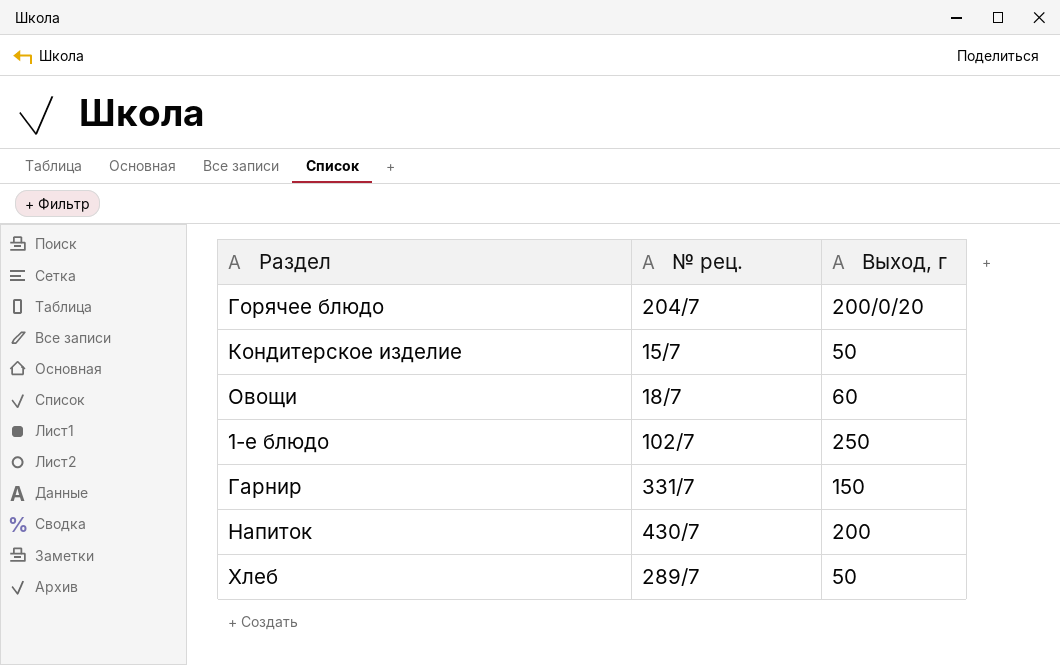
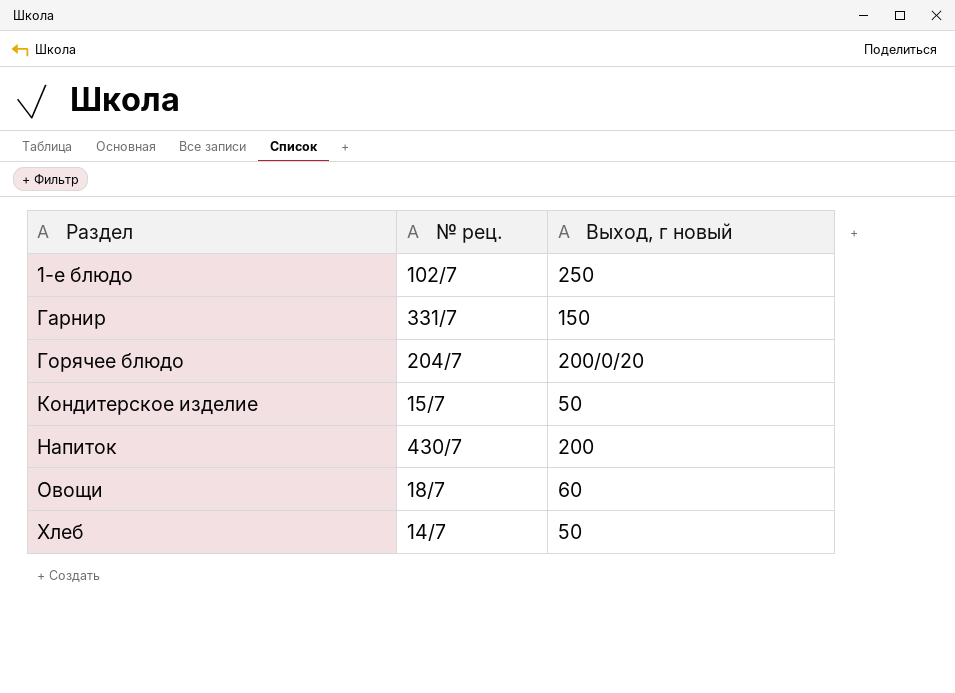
row order: none -> Раздел ascending
column name: Выход, г -> Выход, г новый
Хлеб | № рец.: 289/7 -> 14/7

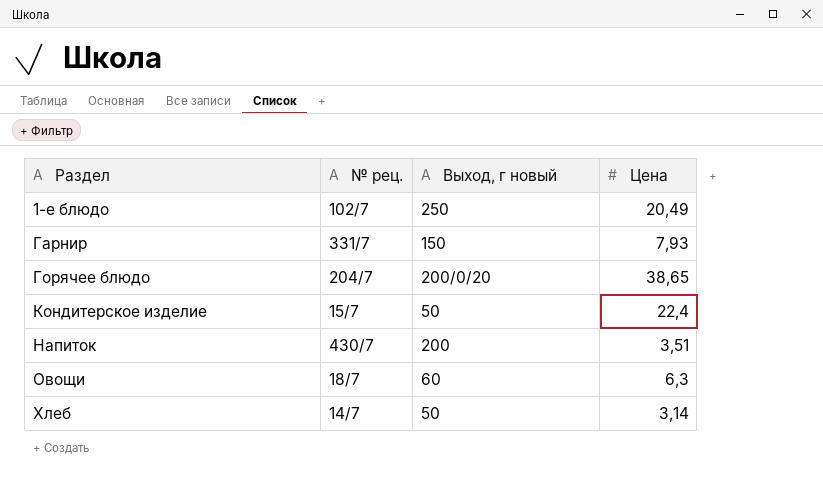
column Цена | position: none -> 4

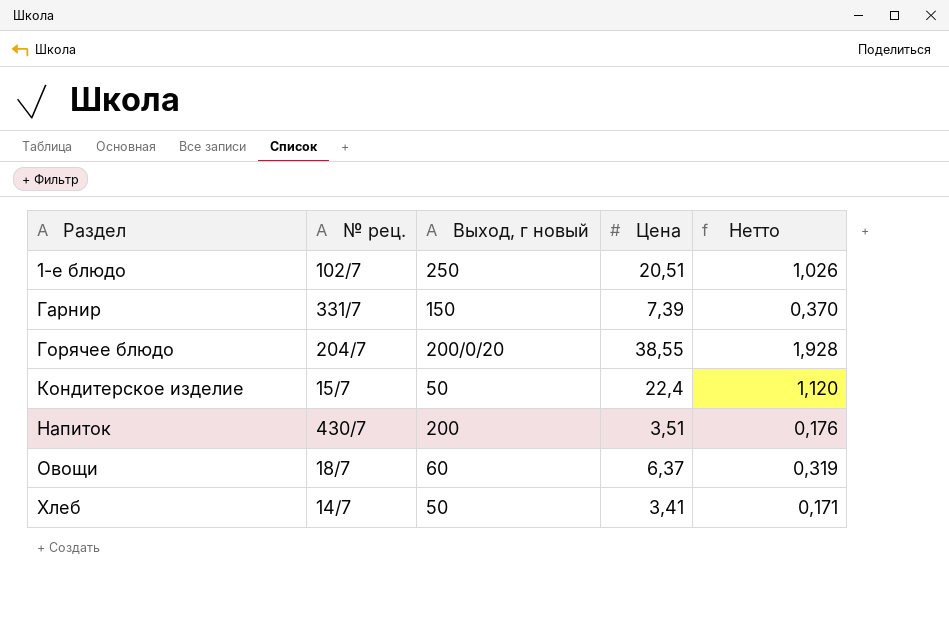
column Нетто | formula: none -> [Цена] * 0,05
1-е блюдо | Цена: 20,49 -> 20,51
Гарнир | Цена: 7,93 -> 7,39
Горячее блюдо | Цена: 38,65 -> 38,55
Овощи | Цена: 6,3 -> 6,37
Хлеб | Цена: 3,14 -> 3,41

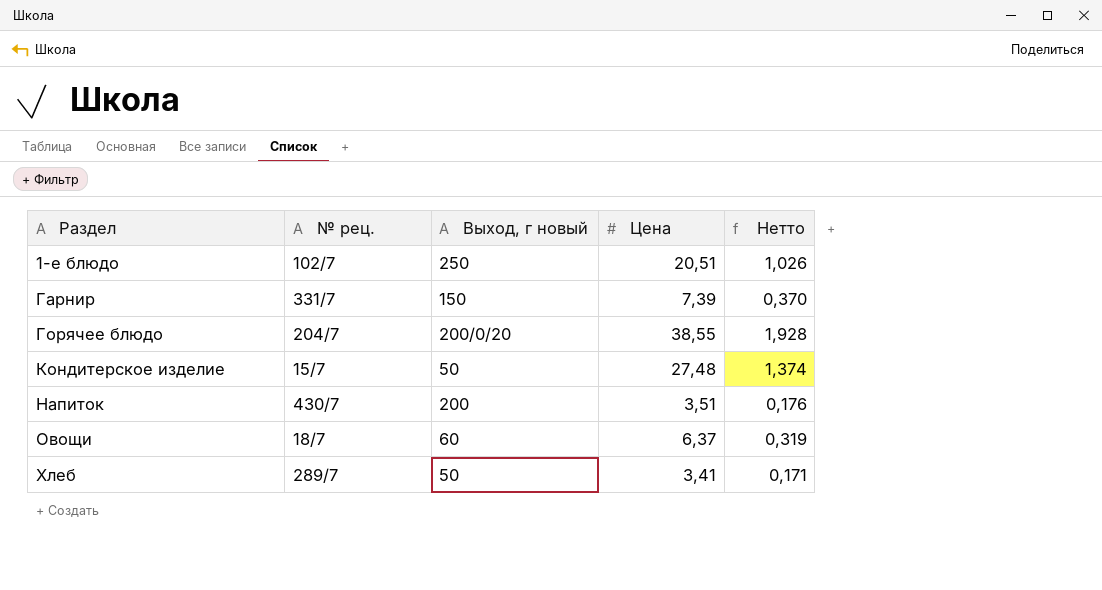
Кондитерское изделие | Цена: 22,4 -> 27,48
Кондитерское изделие | Нетто: 1,120 -> 1,374
Хлеб | № рец.: 14/7 -> 289/7

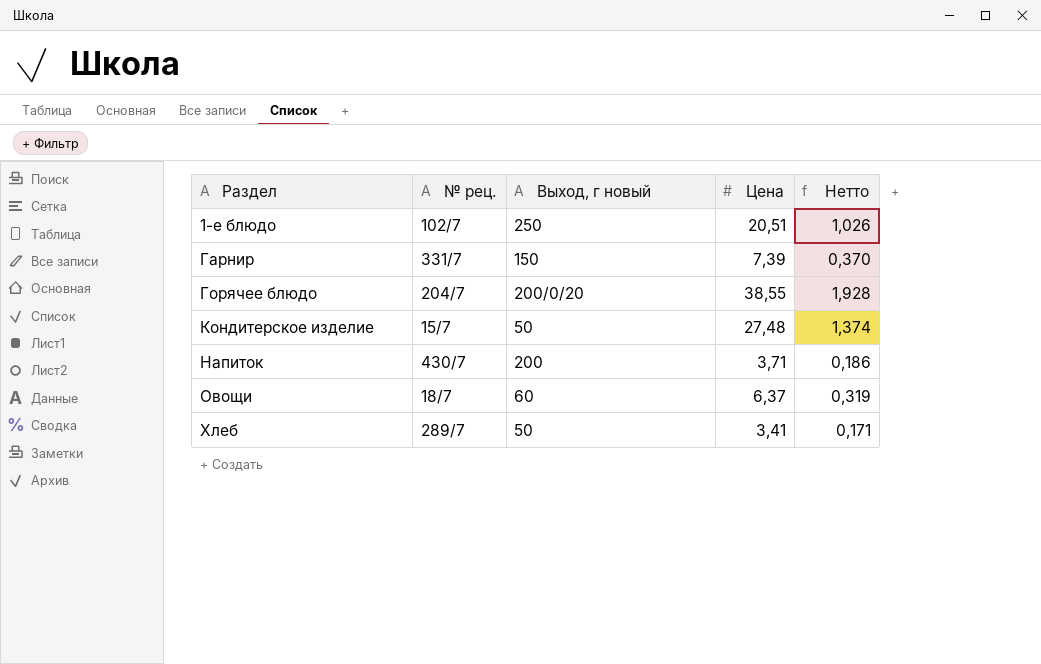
Напиток | Цена: 3,51 -> 3,71
Напиток | Нетто: 0,176 -> 0,186

